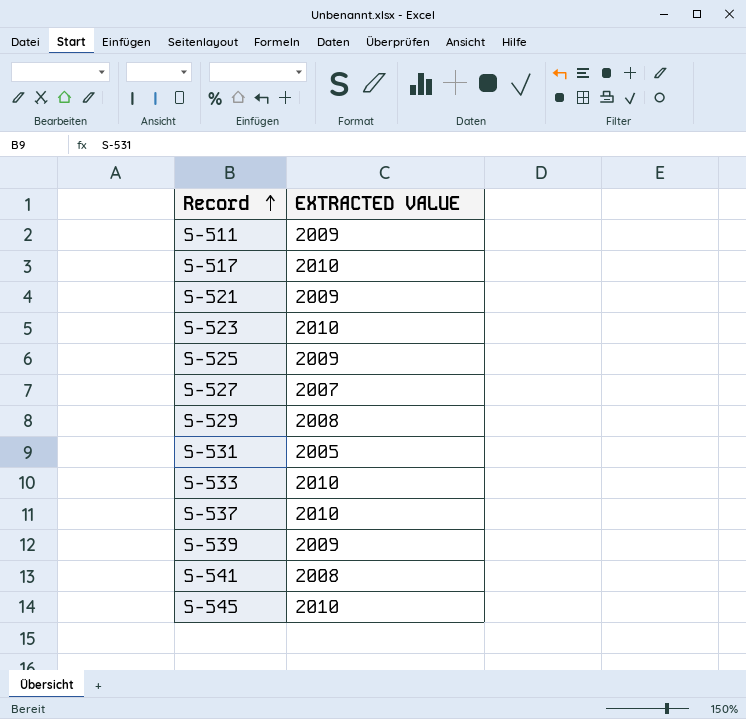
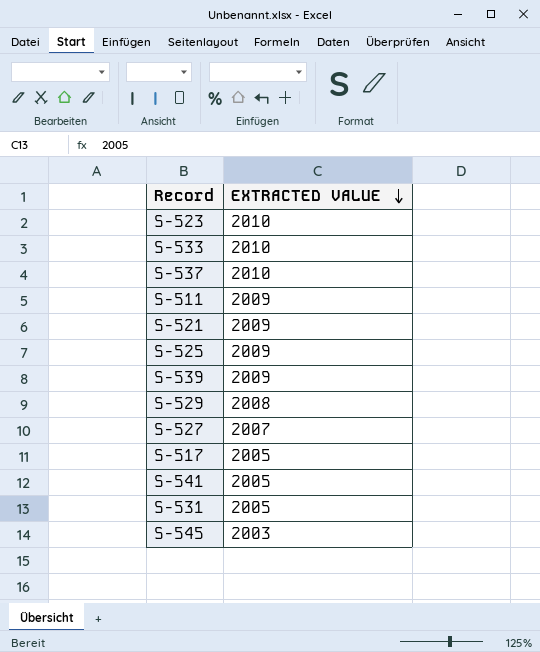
row order: Record ascending -> EXTRACTED VALUE descending
S-517 | EXTRACTED VALUE: 2010 -> 2005
S-541 | EXTRACTED VALUE: 2008 -> 2005
S-545 | EXTRACTED VALUE: 2010 -> 2003

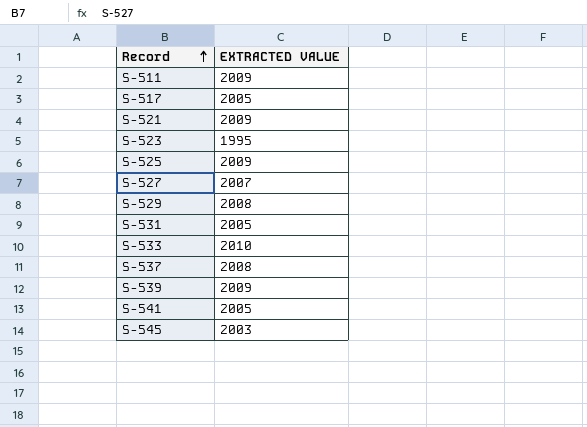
row order: EXTRACTED VALUE descending -> Record ascending
S-523 | EXTRACTED VALUE: 2010 -> 1995
S-537 | EXTRACTED VALUE: 2010 -> 2008

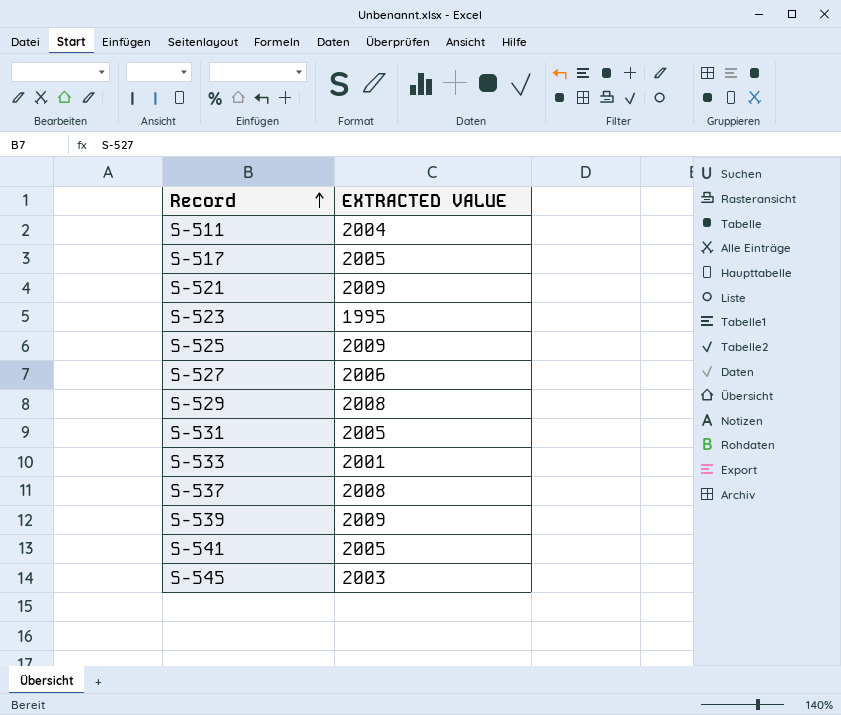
S-511 | EXTRACTED VALUE: 2009 -> 2004
S-527 | EXTRACTED VALUE: 2007 -> 2006
S-533 | EXTRACTED VALUE: 2010 -> 2001

